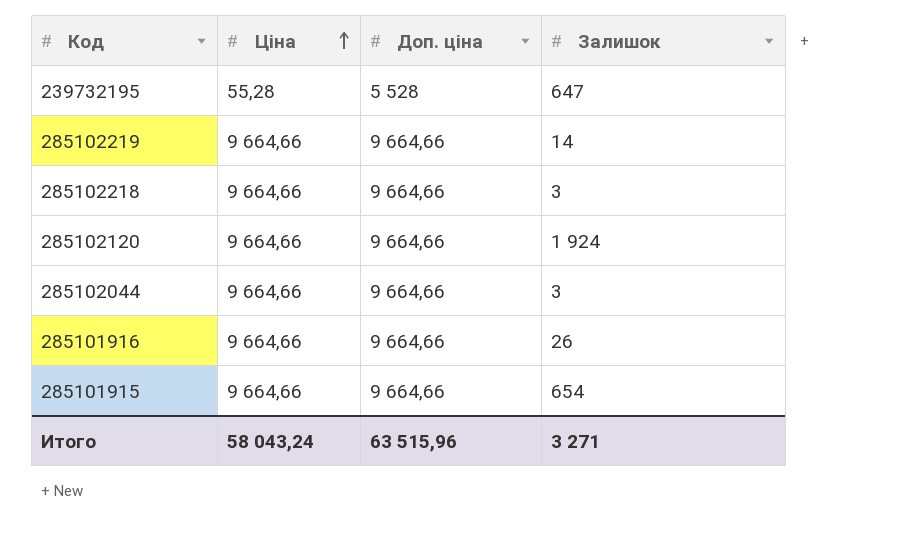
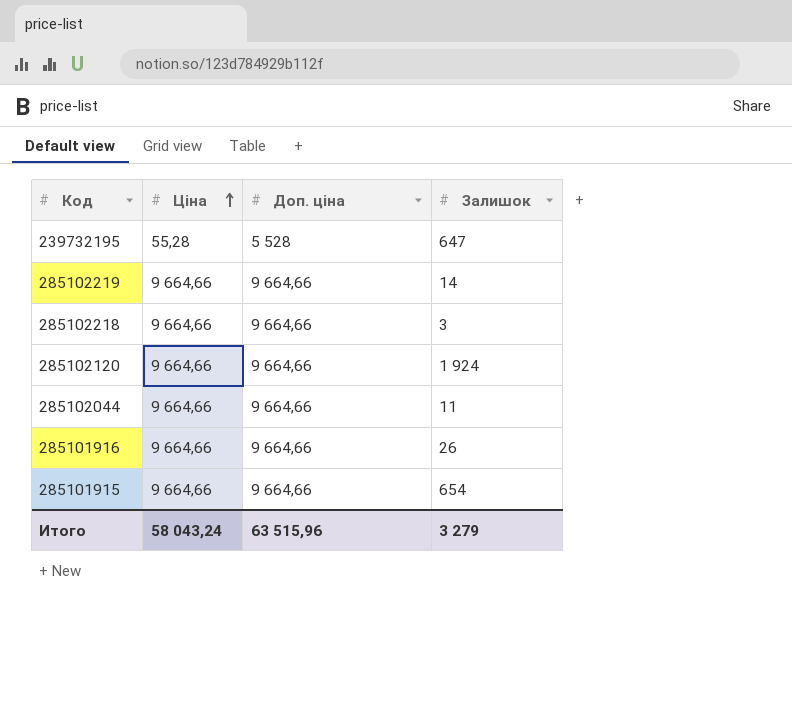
285102044 | Залишок: 3 -> 11
Итого | Залишок: 3 271 -> 3 279

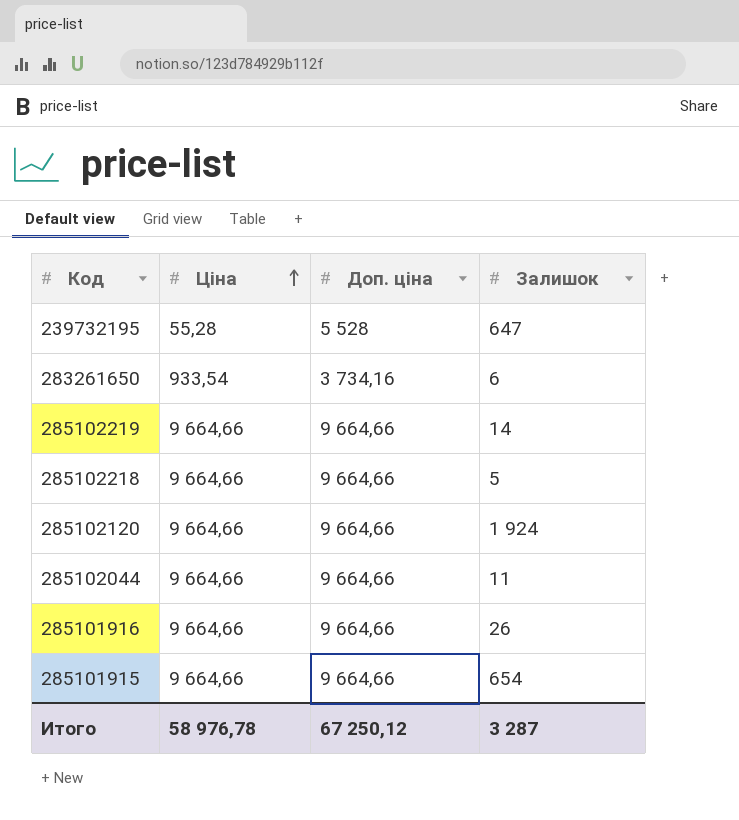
row 283261650: none -> 933,54 | 3 734,16 | 6
285102218 | Залишок: 3 -> 5
Итого | Ціна: 58 043,24 -> 58 976,78
Итого | Доп. ціна: 63 515,96 -> 67 250,12
Итого | Залишок: 3 279 -> 3 287

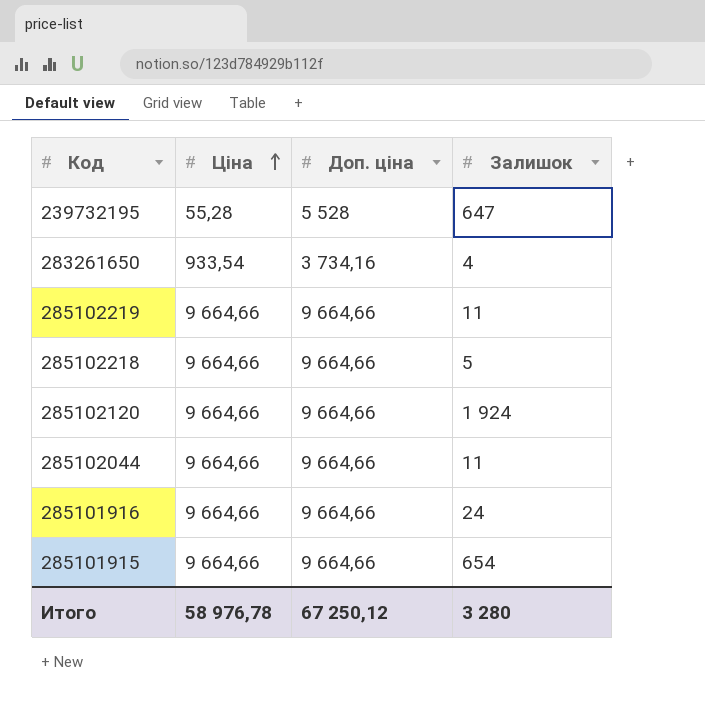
283261650 | Залишок: 6 -> 4
285102219 | Залишок: 14 -> 11
285101916 | Залишок: 26 -> 24
Итого | Залишок: 3 287 -> 3 280

